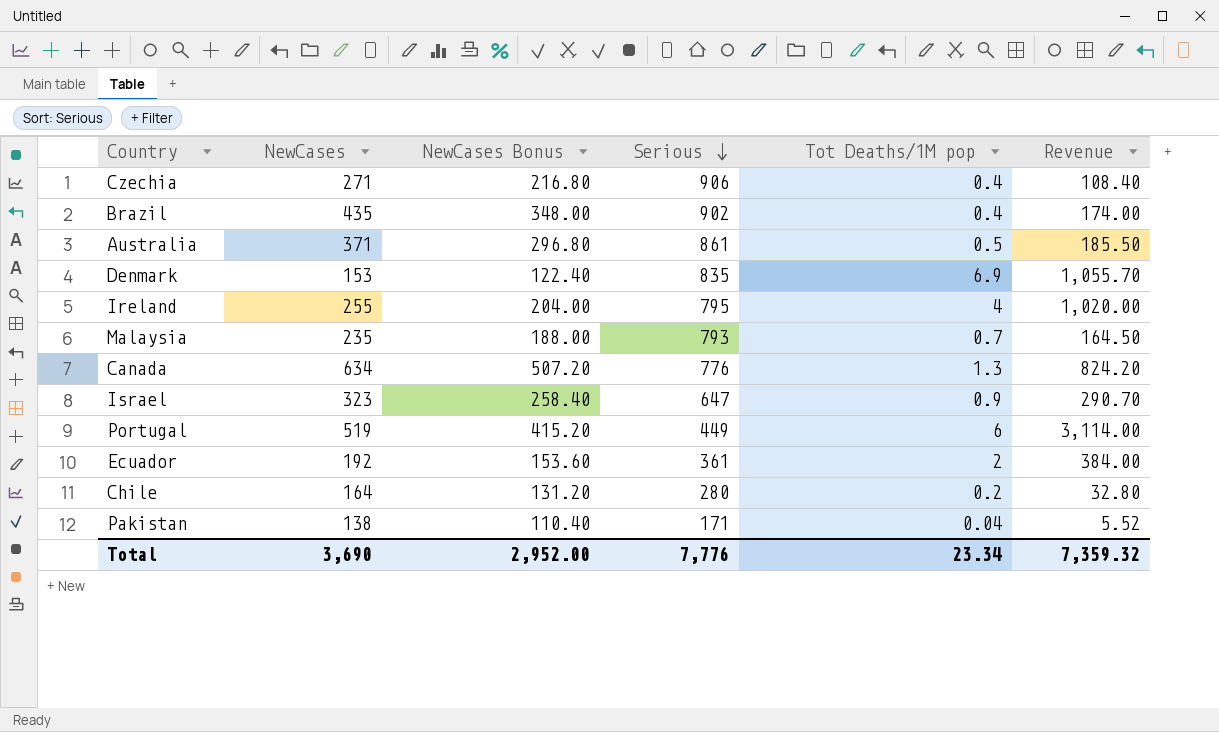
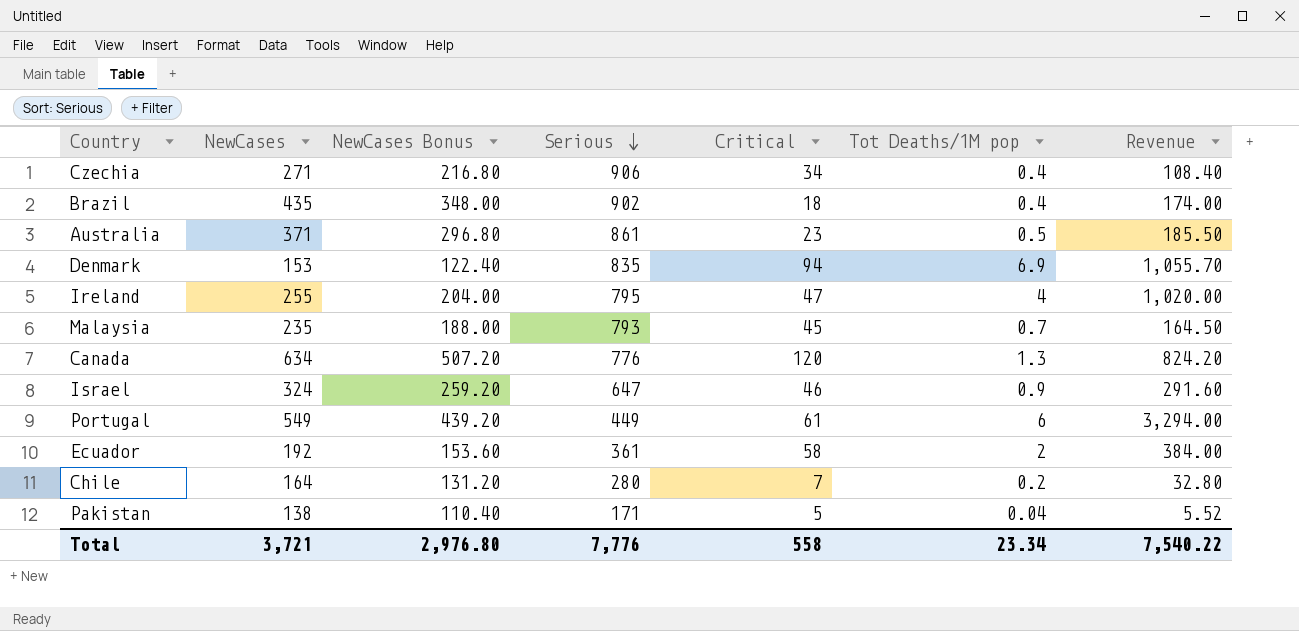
column Critical | position: none -> 5
Israel | NewCases: 323 -> 324
Israel | NewCases Bonus: 258.40 -> 259.20
Israel | Revenue: 290.70 -> 291.60
Portugal | NewCases: 519 -> 549
Portugal | NewCases Bonus: 415.20 -> 439.20
Portugal | Revenue: 3,114.00 -> 3,294.00
Total | NewCases: 3,690 -> 3,721
Total | NewCases Bonus: 2,952.00 -> 2,976.80
Total | Revenue: 7,359.32 -> 7,540.22

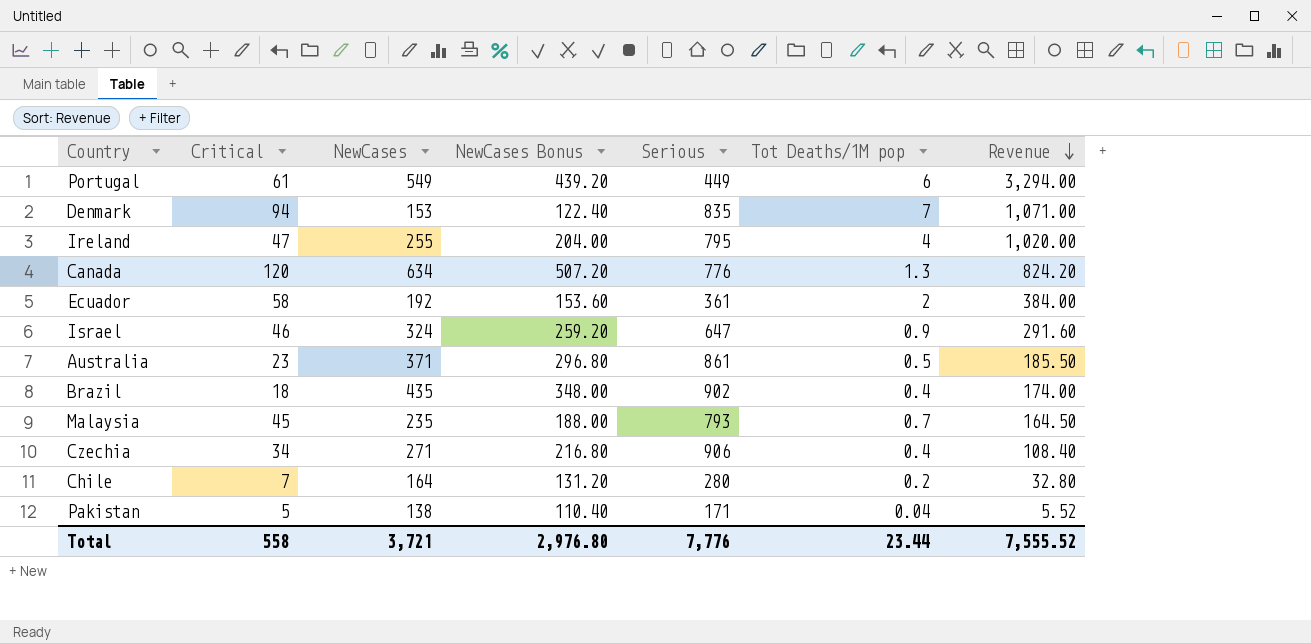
row order: Serious descending -> Revenue descending
column Critical | position: 5 -> 2
Denmark | Tot Deaths/1M pop: 6.9 -> 7
Denmark | Revenue: 1,055.70 -> 1,071.00
Total | Tot Deaths/1M pop: 23.34 -> 23.44
Total | Revenue: 7,540.22 -> 7,555.52

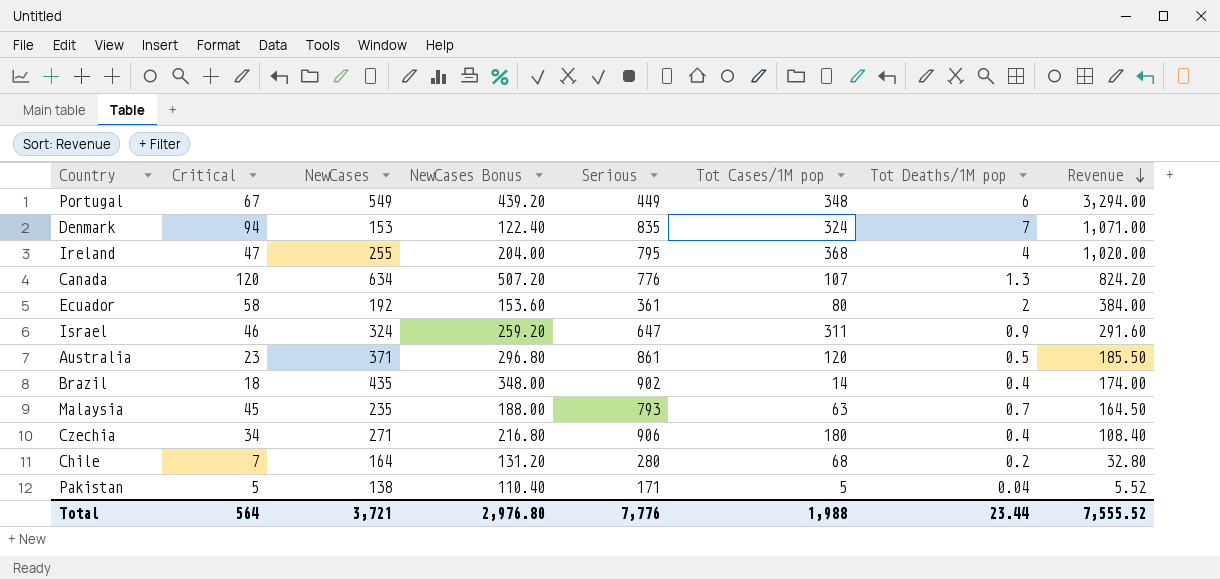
column Tot Cases/1M pop | position: none -> 6
Portugal | Critical: 61 -> 67
Total | Critical: 558 -> 564

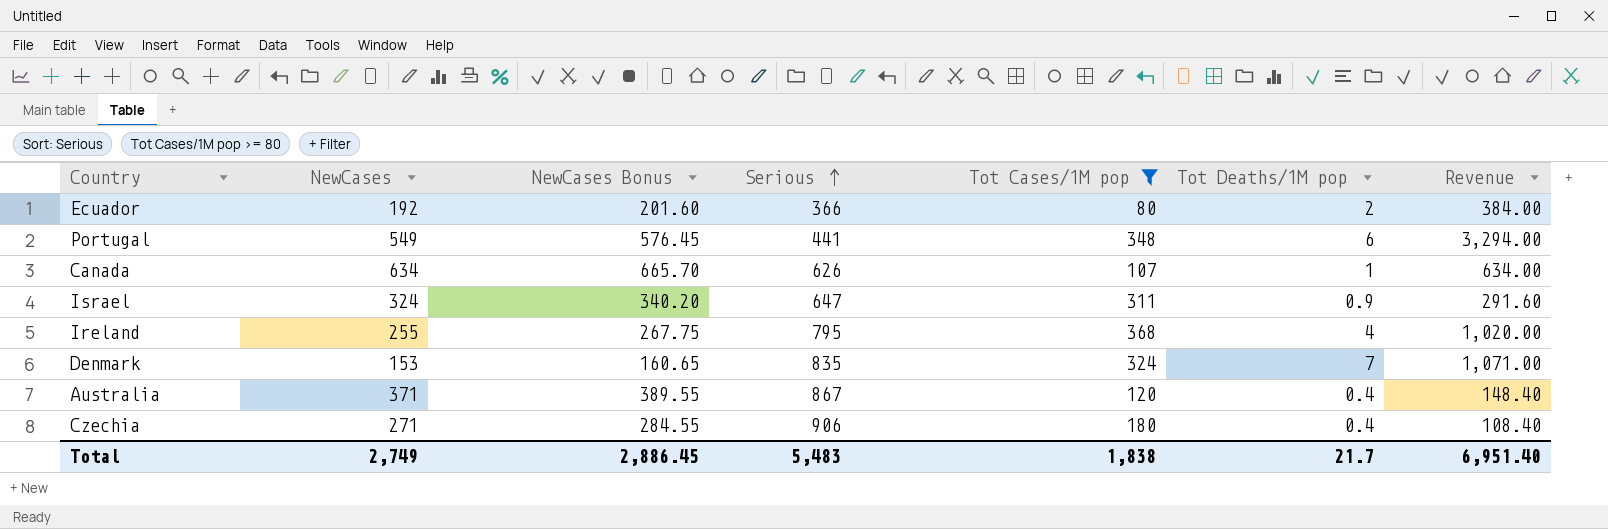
filter: none -> Tot Cases/1M pop >= 80
row order: Revenue descending -> Serious ascending
column Critical | position: 2 -> none
column NewCases Bonus | formula: [NewCases] * 0.8 -> [NewCases] * 1.05
Ecuador | Serious: 361 -> 366
Portugal | Serious: 449 -> 441
Canada | Serious: 776 -> 626
Canada | Tot Deaths/1M pop: 1.3 -> 1
Canada | Revenue: 824.20 -> 634.00
Australia | Serious: 861 -> 867
Australia | Tot Deaths/1M pop: 0.5 -> 0.4
Australia | Revenue: 185.50 -> 148.40
Total | NewCases: 3,721 -> 2,749
Total | NewCases Bonus: 2,976.80 -> 2,886.45
Total | Serious: 7,776 -> 5,483
Total | Tot Cases/1M pop: 1,988 -> 1,838
Total | Tot Deaths/1M pop: 23.44 -> 21.7
Total | Revenue: 7,555.52 -> 6,951.40

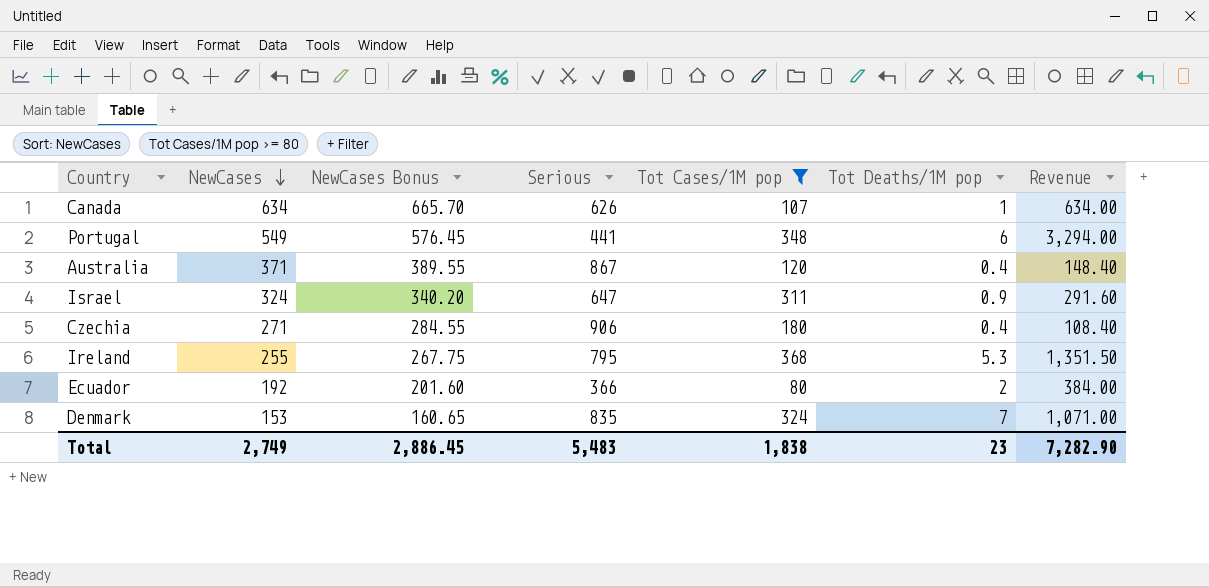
row order: Serious ascending -> NewCases descending
Ireland | Tot Deaths/1M pop: 4 -> 5.3
Ireland | Revenue: 1,020.00 -> 1,351.50
Total | Tot Deaths/1M pop: 21.7 -> 23
Total | Revenue: 6,951.40 -> 7,282.90

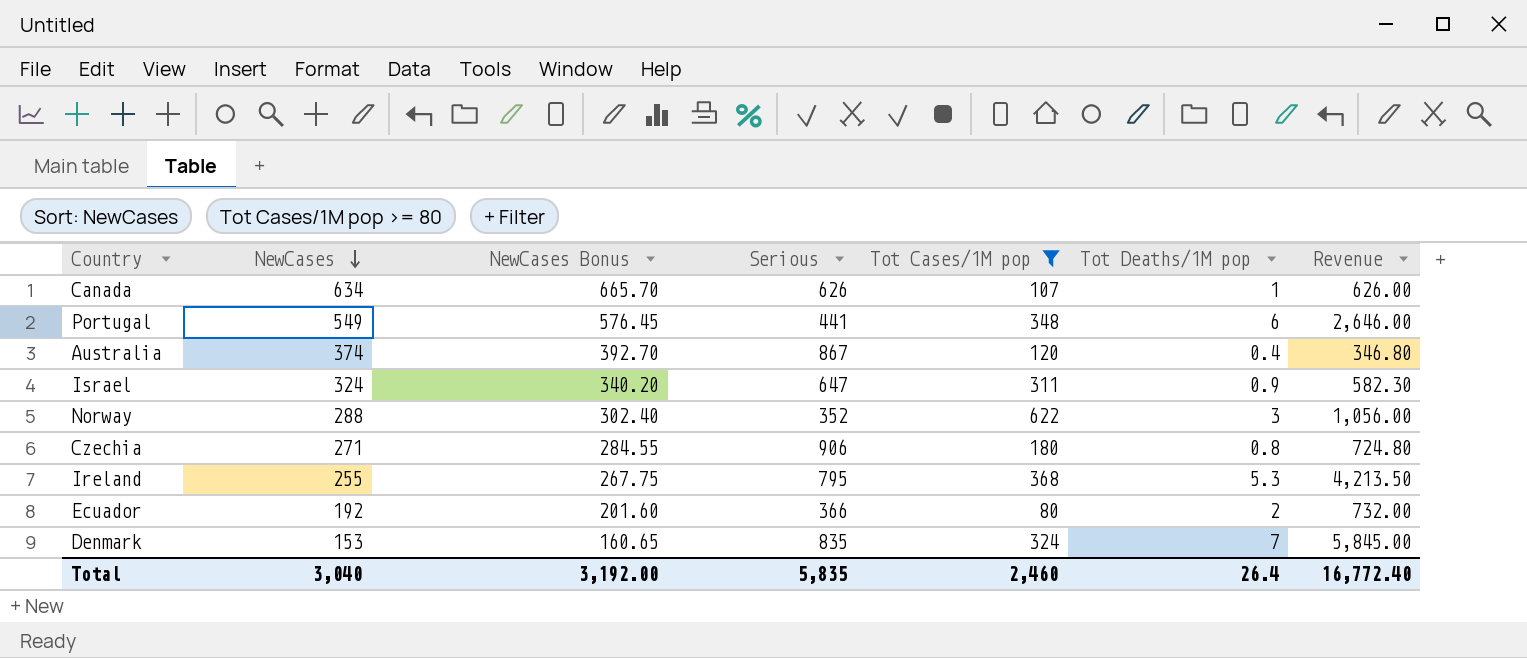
column Revenue | formula: [NewCases] * [Tot Deaths/1M pop] -> [Serious] * [Tot Deaths/1M pop]
Australia | NewCases: 371 -> 374
Australia | NewCases Bonus: 389.55 -> 392.70
row Norway: none -> 288 | 302.40 | 352 | 622 | 3 | 1,056.00
Czechia | Tot Deaths/1M pop: 0.4 -> 0.8
Total | NewCases: 2,749 -> 3,040
Total | NewCases Bonus: 2,886.45 -> 3,192.00
Total | Serious: 5,483 -> 5,835
Total | Tot Cases/1M pop: 1,838 -> 2,460
Total | Tot Deaths/1M pop: 23 -> 26.4
Total | Revenue: 7,282.90 -> 16,772.40

